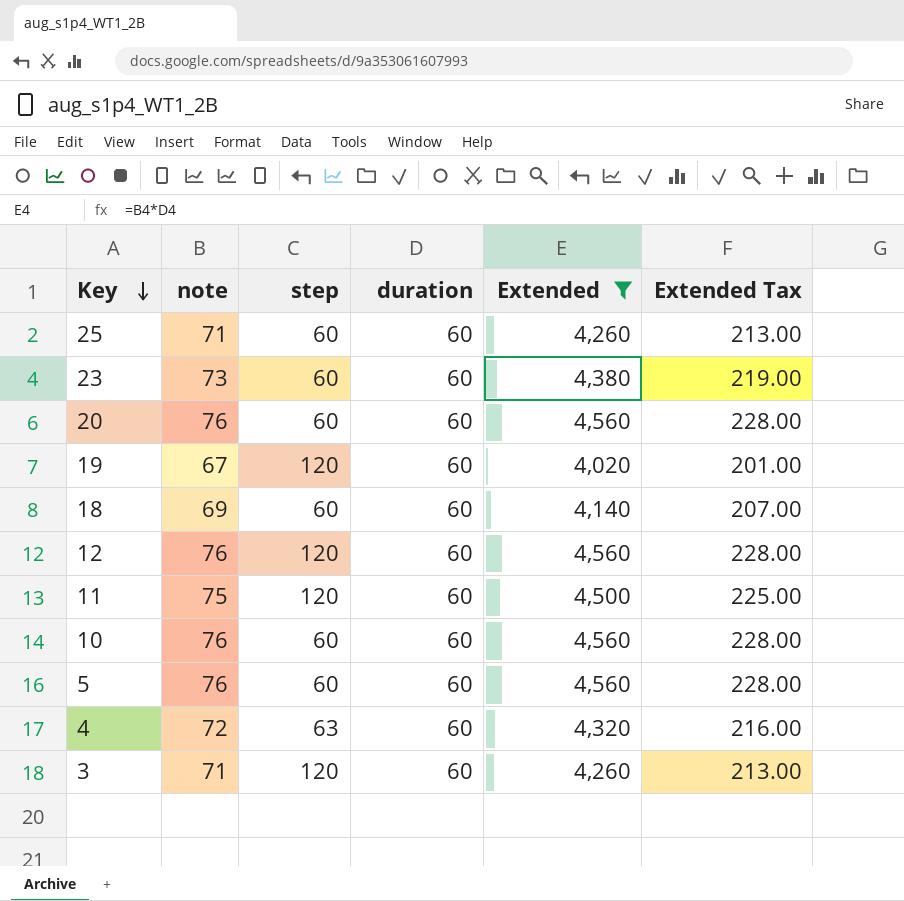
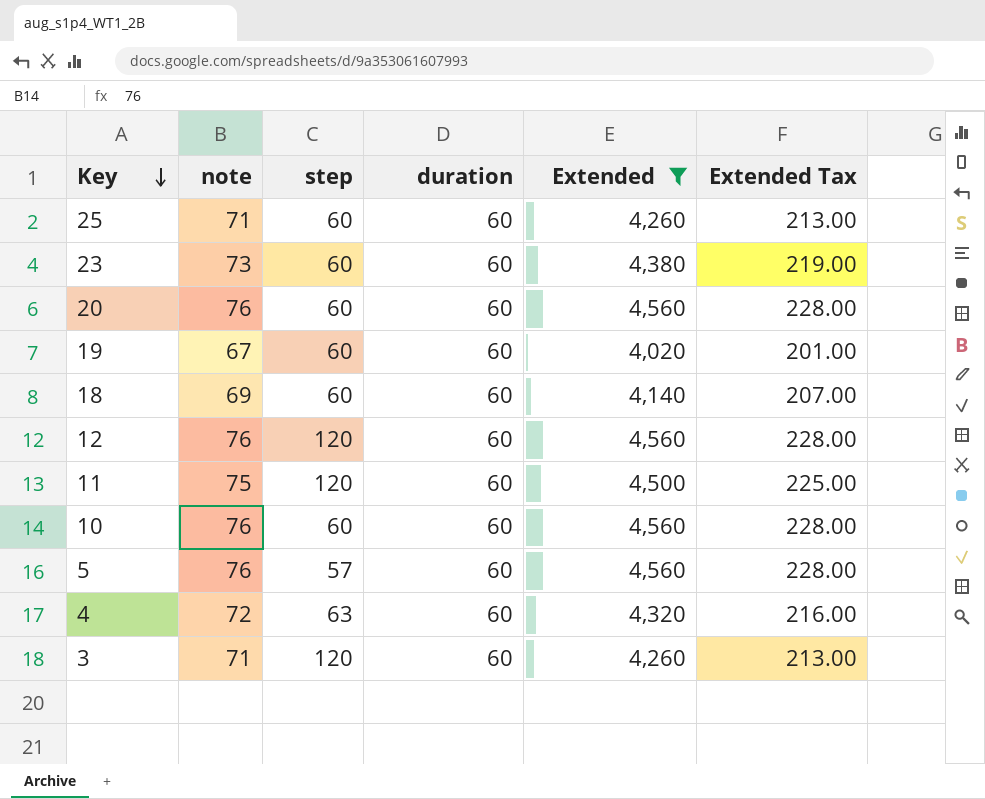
19 | step: 120 -> 60
5 | step: 60 -> 57

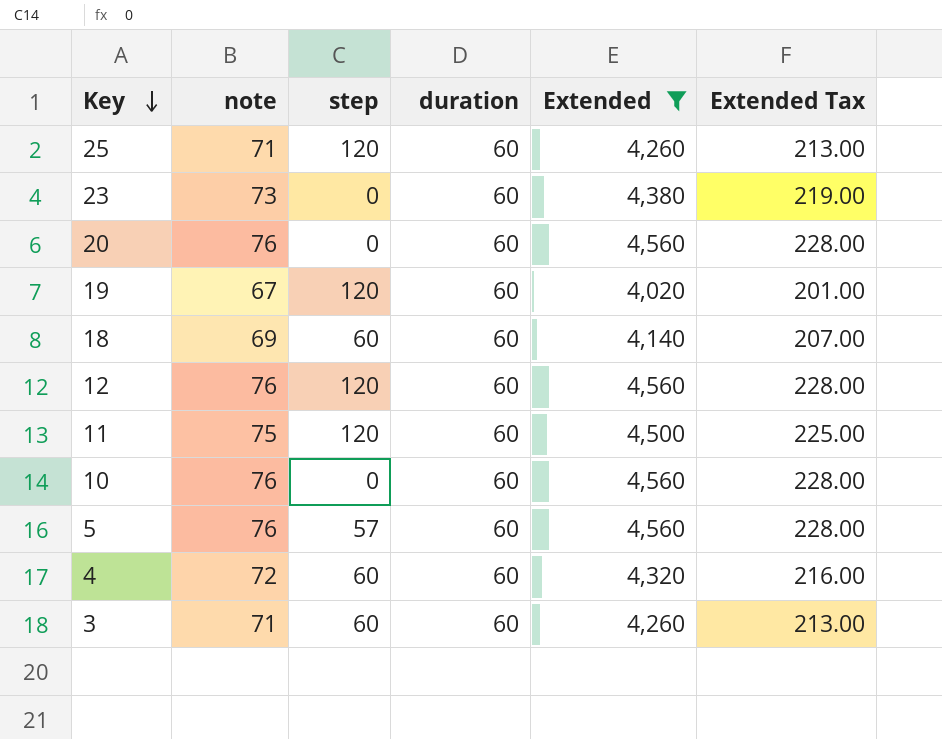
25 | step: 60 -> 120
23 | step: 60 -> 0
20 | step: 60 -> 0
19 | step: 60 -> 120
10 | step: 60 -> 0
4 | step: 63 -> 60
3 | step: 120 -> 60

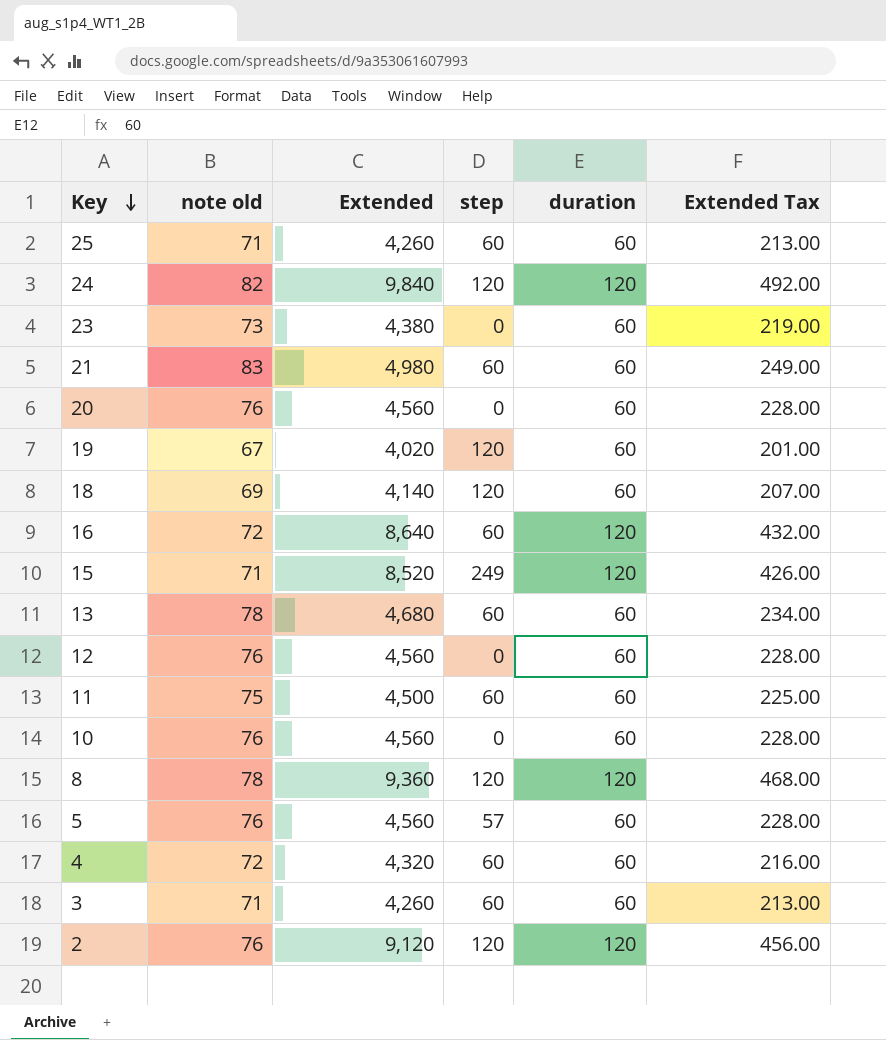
filter: Extended <= 4,560 -> none
column name: note -> note old
column Extended | position: 5 -> 3
25 | step: 120 -> 60
18 | step: 60 -> 120
12 | step: 120 -> 0
11 | step: 120 -> 60

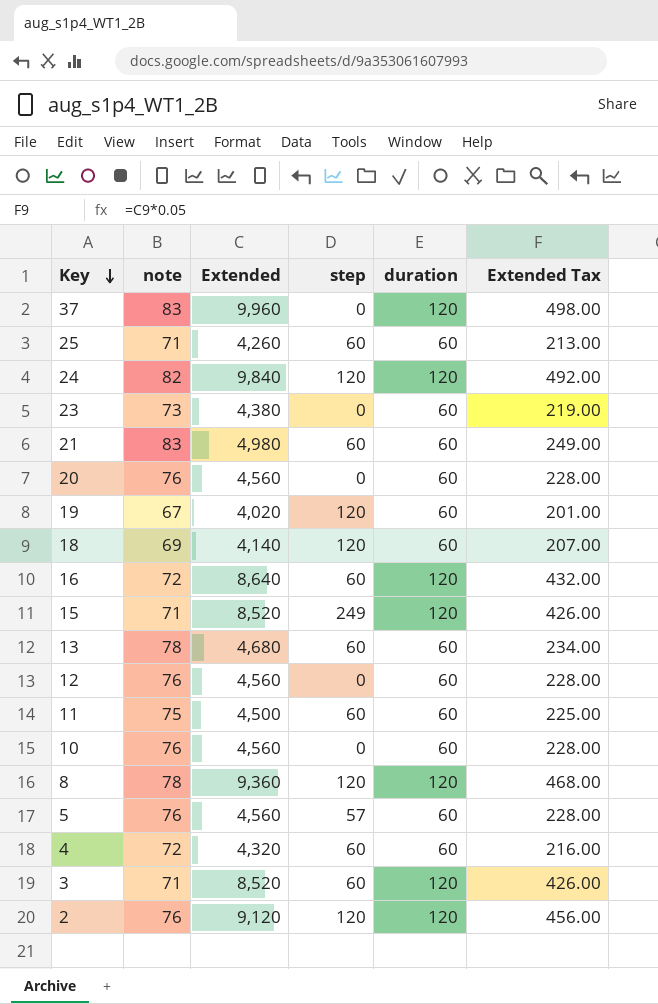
column name: note old -> note
row 37: none -> 83 | 9,960 | 0 | 120 | 498.00
3 | Extended: 4,260 -> 8,520
3 | duration: 60 -> 120
3 | Extended Tax: 213.00 -> 426.00

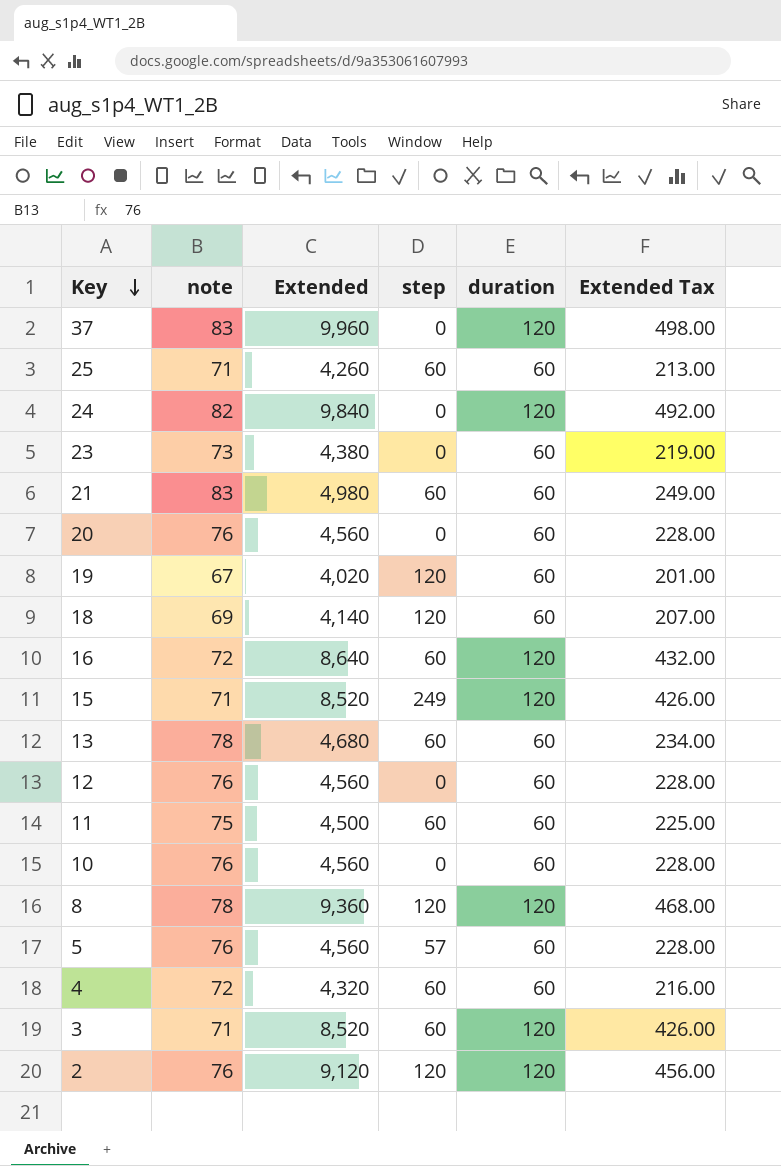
24 | step: 120 -> 0

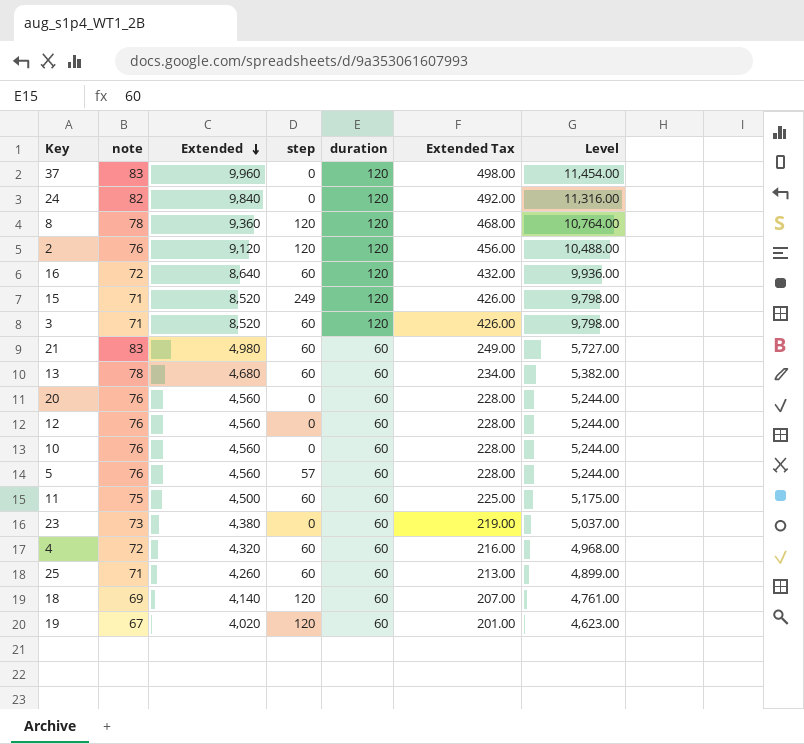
row order: Key descending -> Extended descending
column Level | formula: none -> [Extended] * 1.15

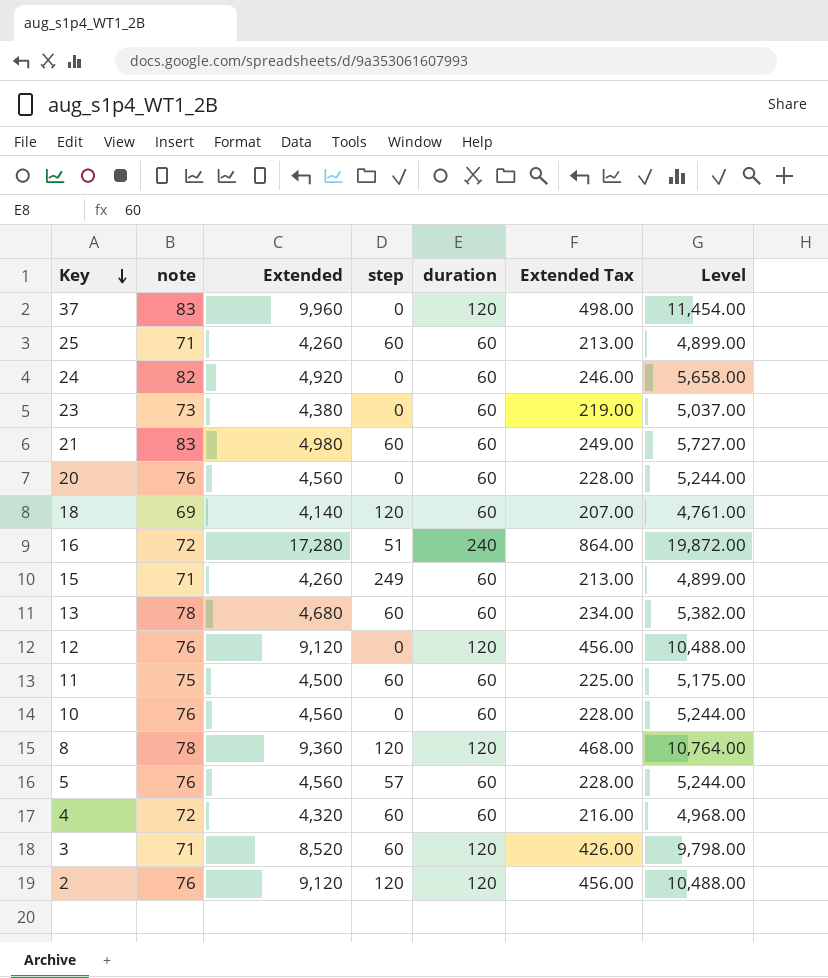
row order: Extended descending -> Key descending
row 19: 67 | 4,020 | 120 | 60 | 201.00 | 4,623.00 -> none
24 | Extended: 9,840 -> 4,920
24 | duration: 120 -> 60
24 | Extended Tax: 492.00 -> 246.00
24 | Level: 11,316.00 -> 5,658.00
16 | Extended: 8,640 -> 17,280
16 | step: 60 -> 51
16 | duration: 120 -> 240
16 | Extended Tax: 432.00 -> 864.00
16 | Level: 9,936.00 -> 19,872.00
15 | Extended: 8,520 -> 4,260
15 | duration: 120 -> 60
15 | Extended Tax: 426.00 -> 213.00
15 | Level: 9,798.00 -> 4,899.00
12 | Extended: 4,560 -> 9,120
12 | duration: 60 -> 120
12 | Extended Tax: 228.00 -> 456.00
12 | Level: 5,244.00 -> 10,488.00

